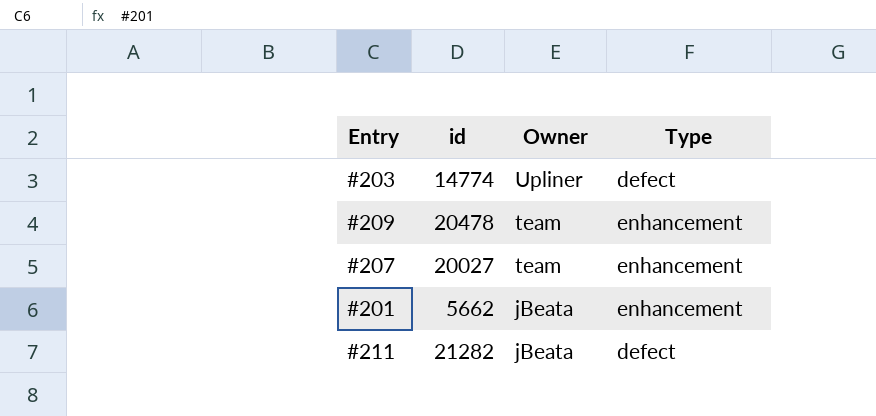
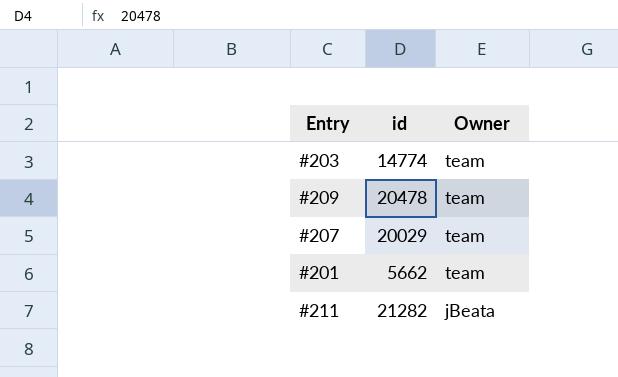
column Type | position: 4 -> none
#203 | Owner: Upliner -> team
#207 | id: 20027 -> 20029
#201 | Owner: jBeata -> team

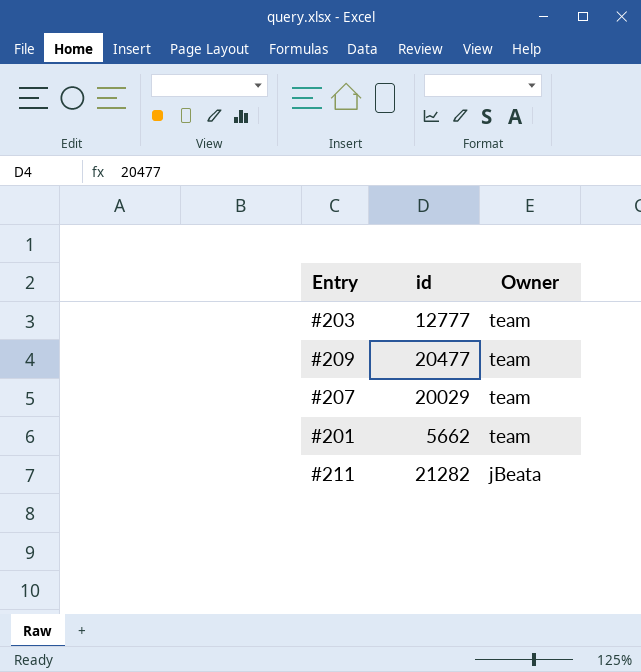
#203 | id: 14774 -> 12777
#209 | id: 20478 -> 20477

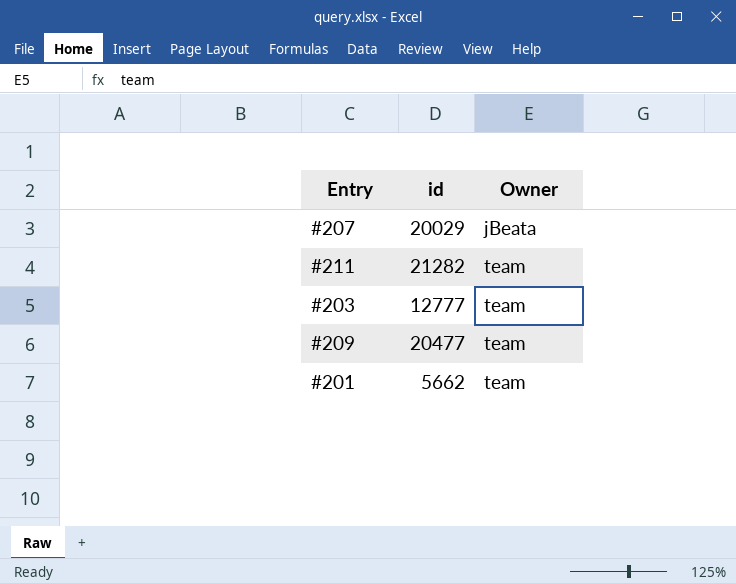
row order: Owner descending -> Owner ascending
#207 | Owner: team -> jBeata
#211 | Owner: jBeata -> team

